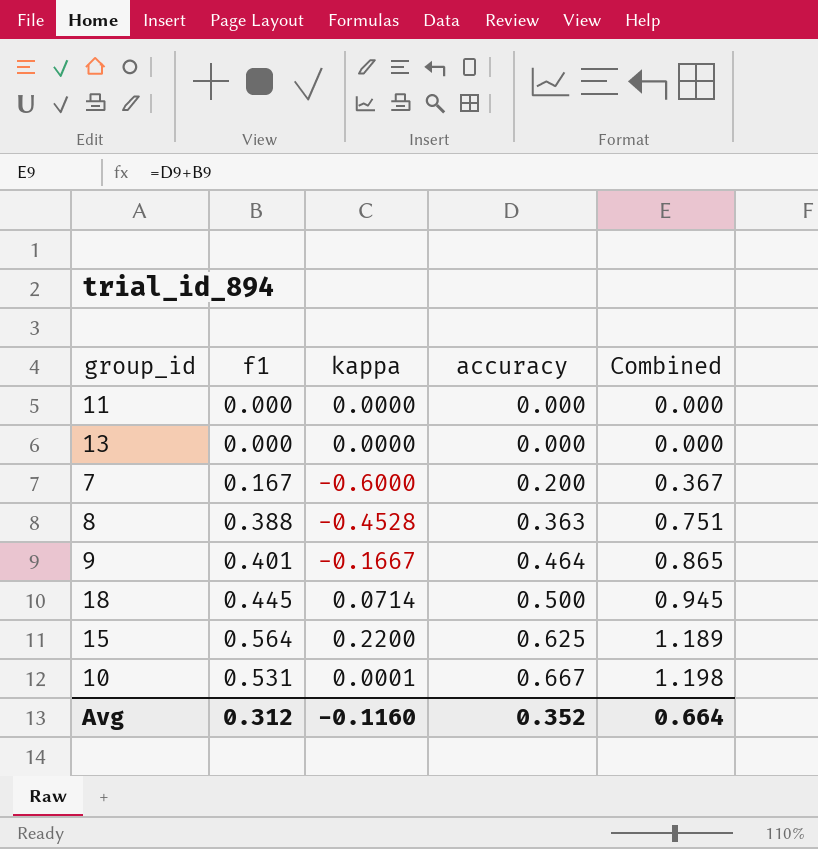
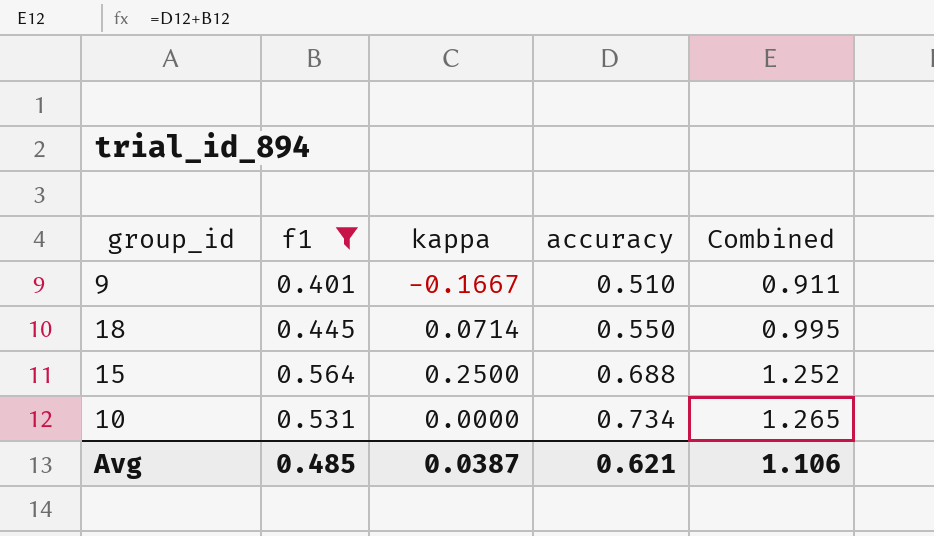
filter: none -> f1 >= 0.401
9 | accuracy: 0.464 -> 0.510
9 | Combined: 0.865 -> 0.911
18 | accuracy: 0.500 -> 0.550
18 | Combined: 0.945 -> 0.995
15 | kappa: 0.2200 -> 0.2500
15 | accuracy: 0.625 -> 0.688
15 | Combined: 1.189 -> 1.252
10 | kappa: 0.0001 -> 0.0000
10 | accuracy: 0.667 -> 0.734
10 | Combined: 1.198 -> 1.265
Avg | f1: 0.312 -> 0.485
Avg | kappa: -0.1160 -> 0.0387
Avg | accuracy: 0.352 -> 0.621
Avg | Combined: 0.664 -> 1.106

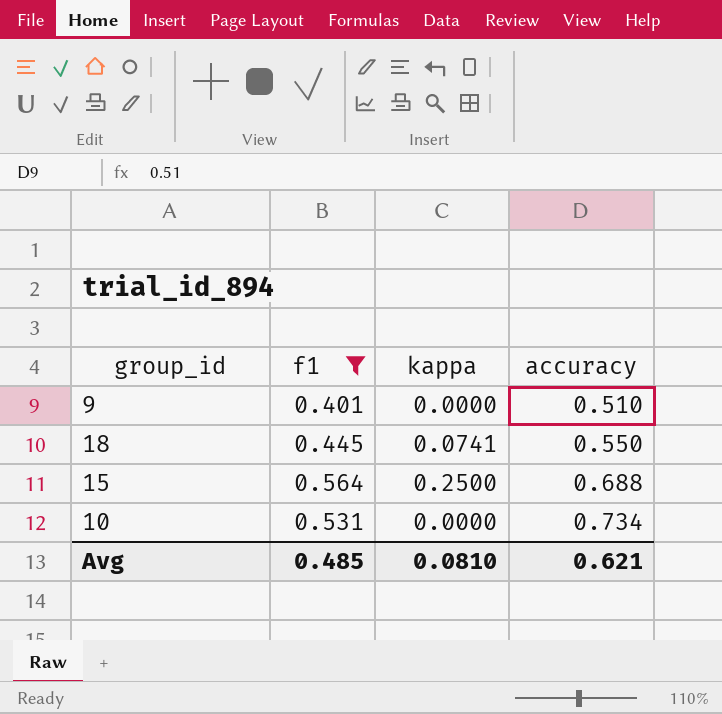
column Combined | formula: [f1] + [accuracy] -> none
9 | kappa: -0.1667 -> 0.0000
18 | kappa: 0.0714 -> 0.0741
Avg | kappa: 0.0387 -> 0.0810

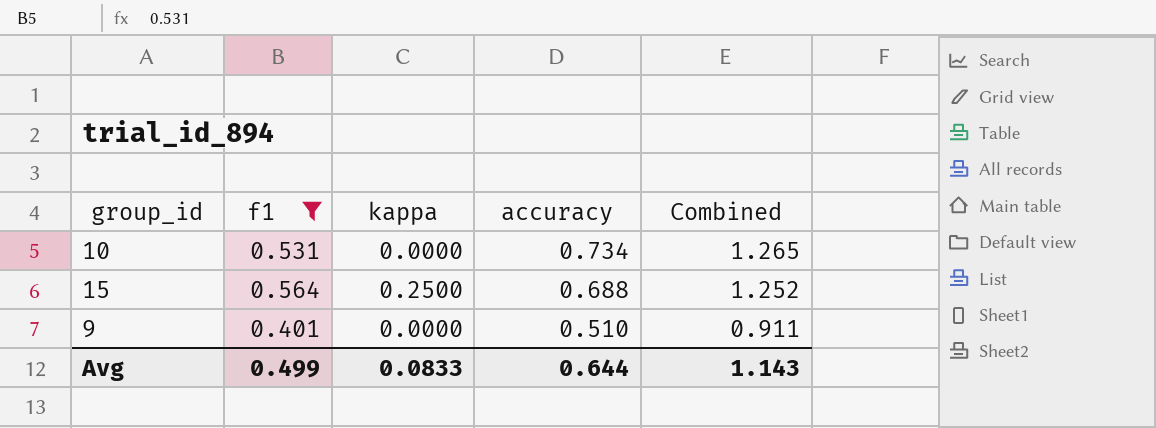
row order: accuracy ascending -> accuracy descending
column Combined | formula: none -> [f1] + [accuracy]
row 18: 0.445 | 0.0741 | 0.550 -> none
Avg | f1: 0.485 -> 0.499
Avg | kappa: 0.0810 -> 0.0833
Avg | accuracy: 0.621 -> 0.644

